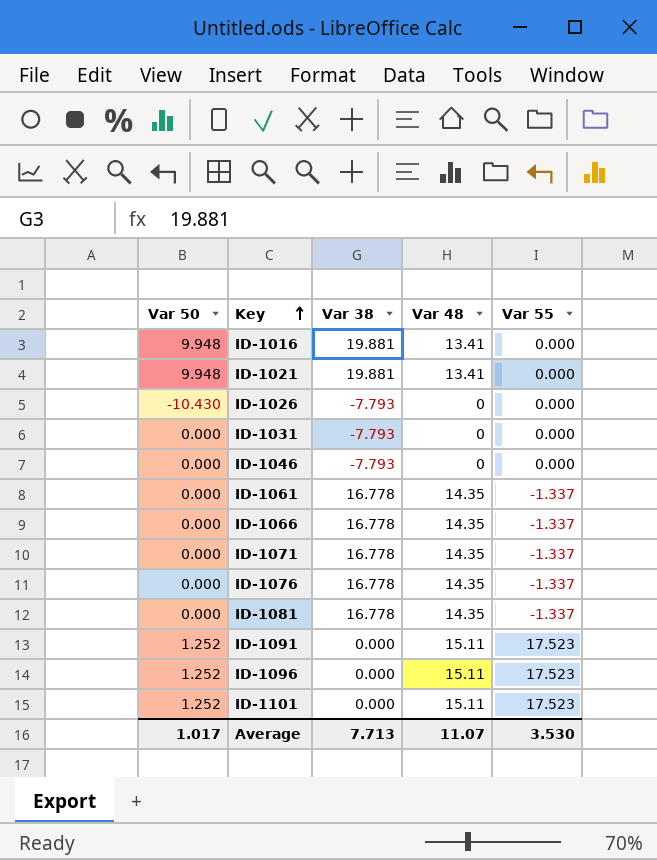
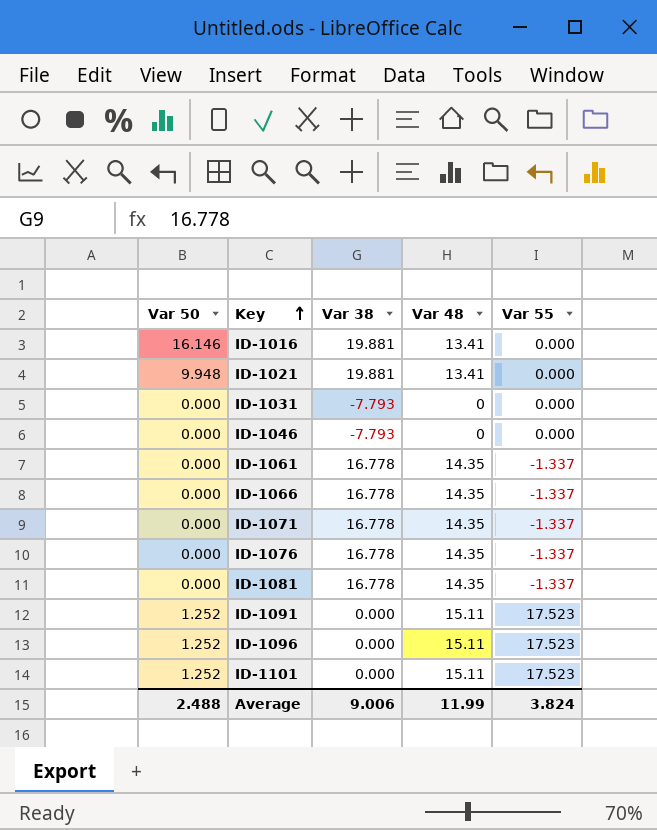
row ID-1026: -10.430 | -7.793 | 0 | 0.000 -> none
ID-1016 | Var 50: 9.948 -> 16.146
Average | Var 50: 1.017 -> 2.488
Average | Var 38: 7.713 -> 9.006
Average | Var 48: 11.07 -> 11.99
Average | Var 55: 3.530 -> 3.824

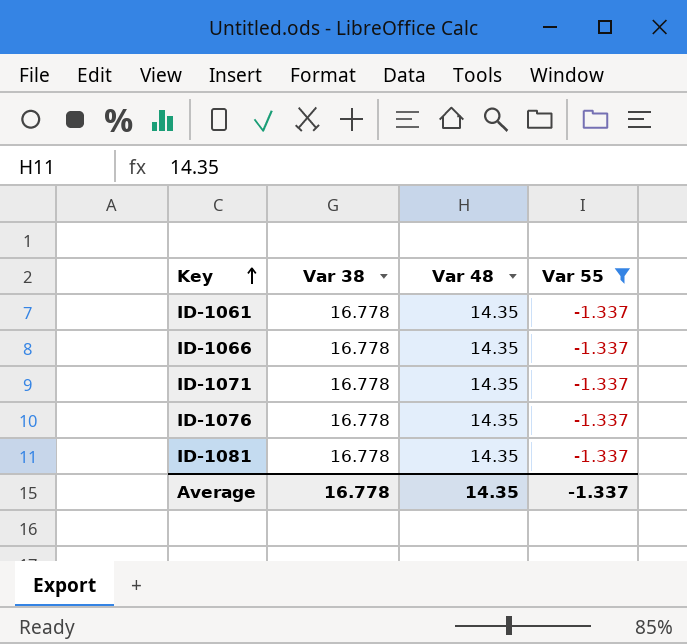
filter: none -> Var 55 = -1.337
column Var 50 | position: 1 -> none
Average | Var 38: 9.006 -> 16.778
Average | Var 48: 11.99 -> 14.35
Average | Var 55: 3.824 -> -1.337

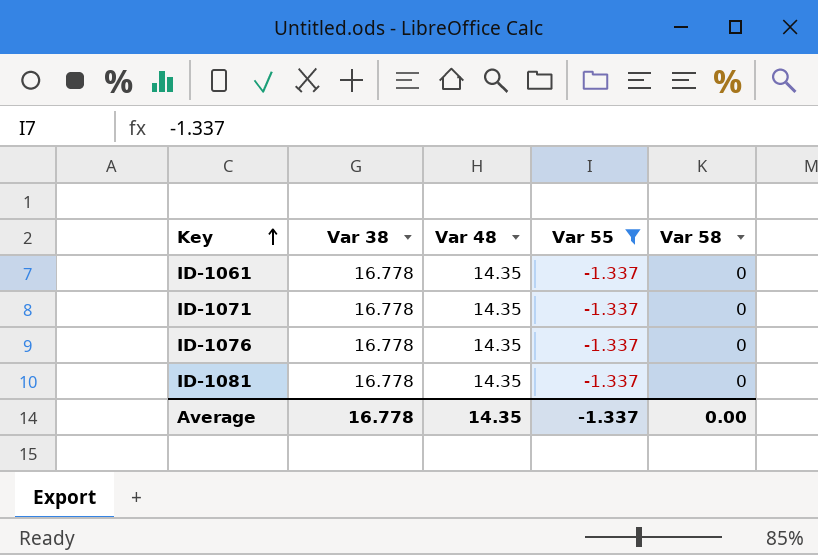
column Var 58 | position: none -> 5
row ID-1066: 16.778 | 14.35 | -1.337 -> none

